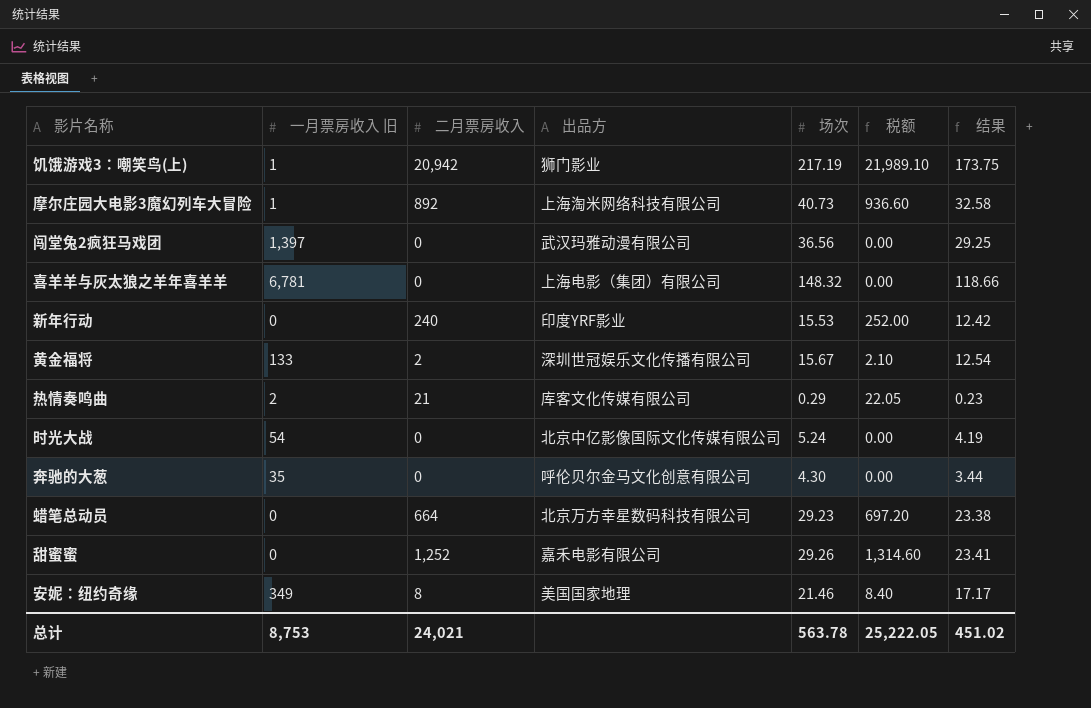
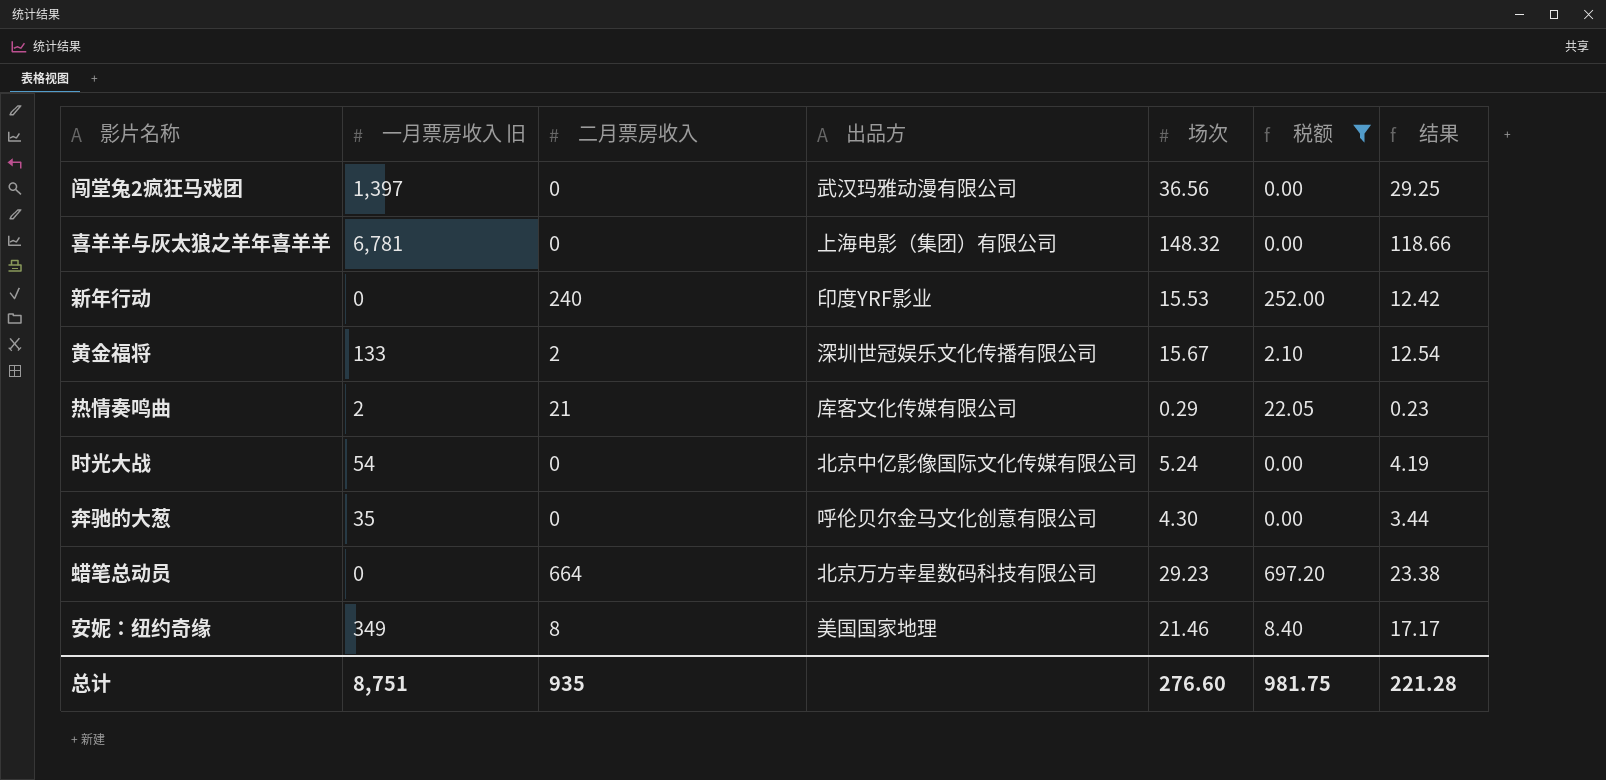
filter: none -> 税额 <= 697.20
总计 | 一月票房收入 旧: 8,753 -> 8,751
总计 | 二月票房收入: 24,021 -> 935
总计 | 场次: 563.78 -> 276.60
总计 | 税额: 25,222.05 -> 981.75
总计 | 结果: 451.02 -> 221.28

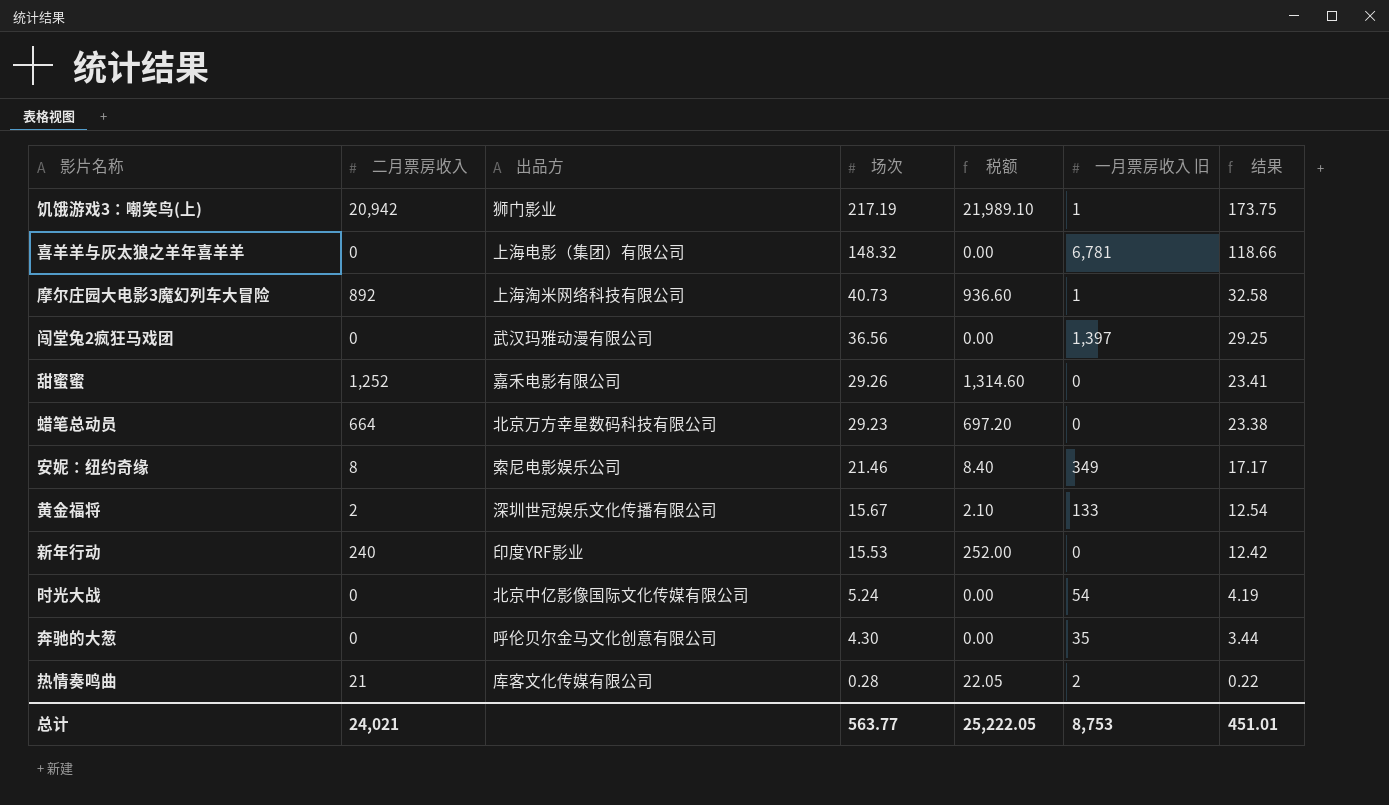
filter: 税额 <= 697.20 -> none
row order: none -> 场次 descending
column 一月票房收入 旧 | position: 2 -> 6
安妮：纽约奇缘 | 出品方: 美国国家地理 -> 索尼电影娱乐公司
热情奏鸣曲 | 场次: 0.29 -> 0.28
热情奏鸣曲 | 结果: 0.23 -> 0.22
总计 | 二月票房收入: 935 -> 24,021
总计 | 场次: 276.60 -> 563.77
总计 | 税额: 981.75 -> 25,222.05
总计 | 一月票房收入 旧: 8,751 -> 8,753
总计 | 结果: 221.28 -> 451.01

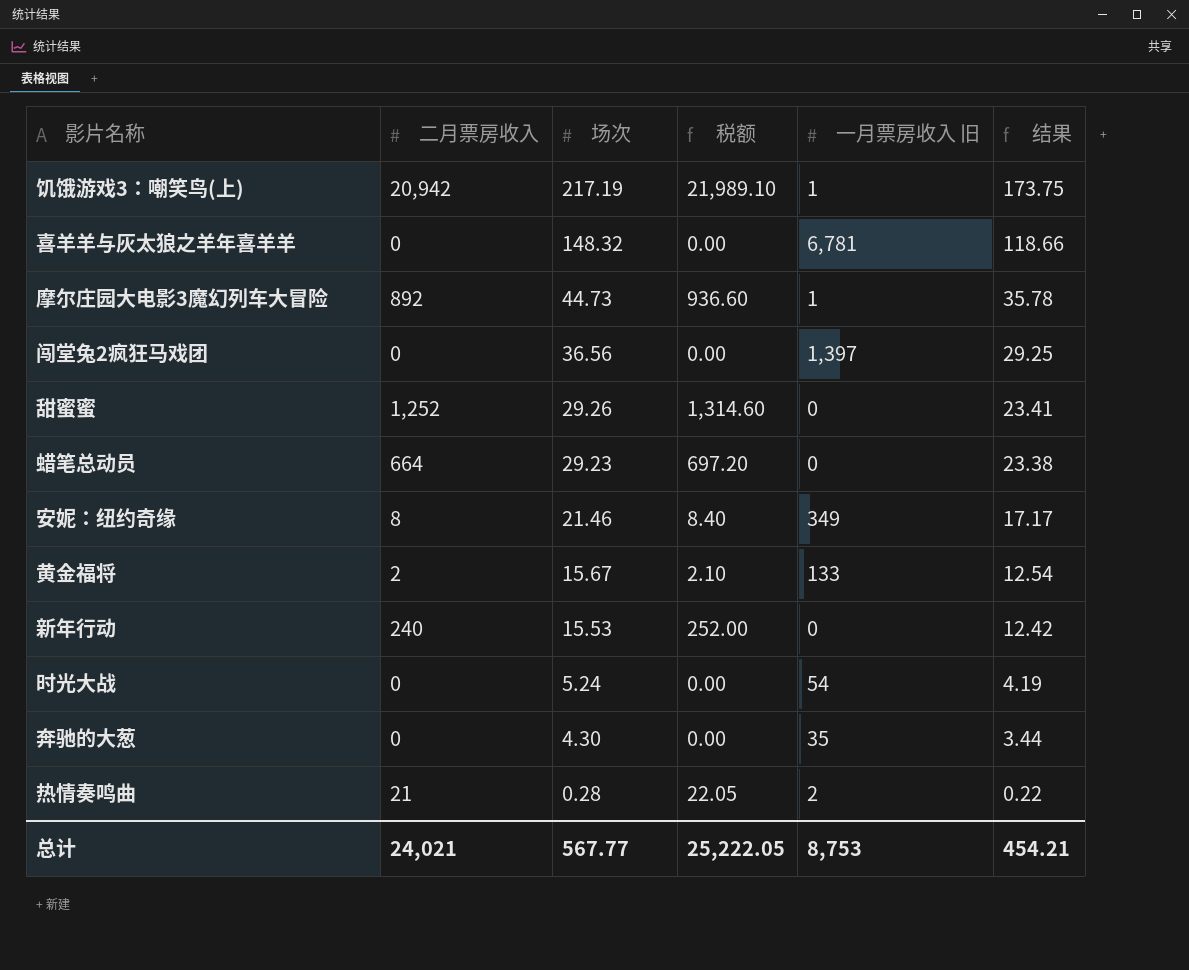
column 出品方 | position: 3 -> none
摩尔庄园大电影3魔幻列车大冒险 | 场次: 40.73 -> 44.73
摩尔庄园大电影3魔幻列车大冒险 | 结果: 32.58 -> 35.78
总计 | 场次: 563.77 -> 567.77
总计 | 结果: 451.01 -> 454.21

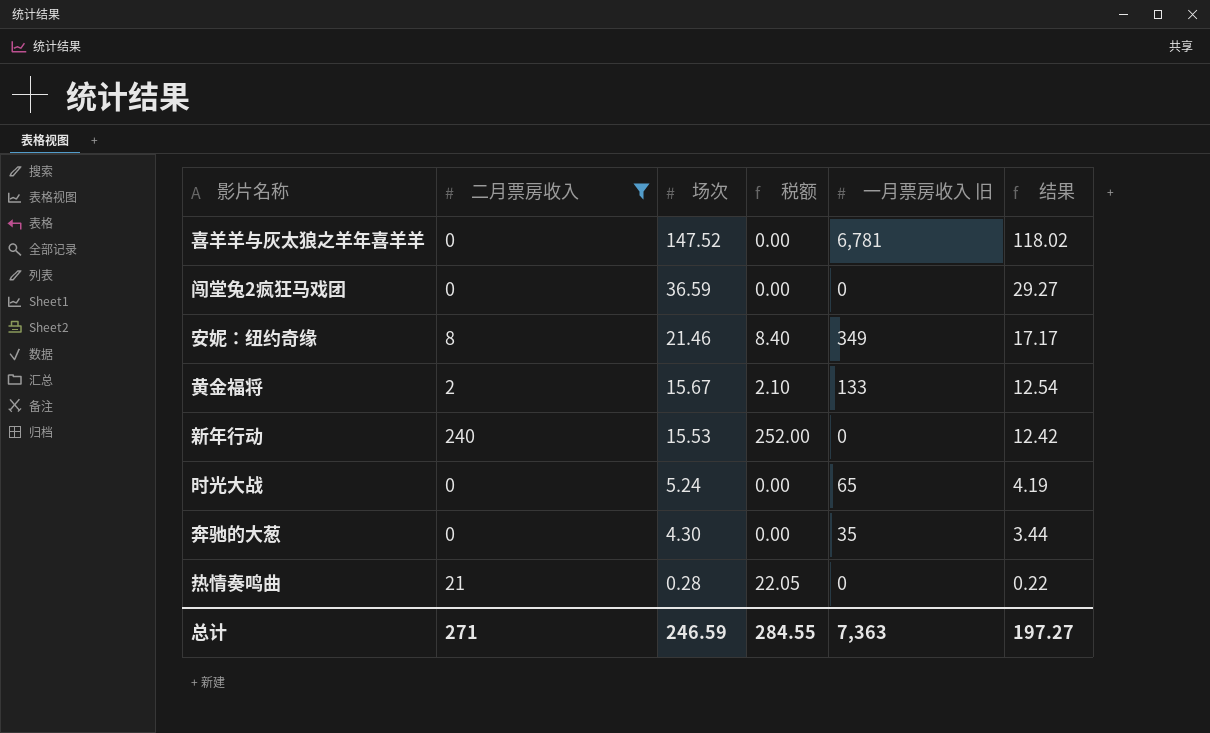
filter: none -> 二月票房收入 <= 240
喜羊羊与灰太狼之羊年喜羊羊 | 场次: 148.32 -> 147.52
喜羊羊与灰太狼之羊年喜羊羊 | 结果: 118.66 -> 118.02
闯堂兔2疯狂马戏团 | 场次: 36.56 -> 36.59
闯堂兔2疯狂马戏团 | 一月票房收入 旧: 1,397 -> 0
闯堂兔2疯狂马戏团 | 结果: 29.25 -> 29.27
时光大战 | 一月票房收入 旧: 54 -> 65
热情奏鸣曲 | 一月票房收入 旧: 2 -> 0
总计 | 二月票房收入: 24,021 -> 271
总计 | 场次: 567.77 -> 246.59
总计 | 税额: 25,222.05 -> 284.55
总计 | 一月票房收入 旧: 8,753 -> 7,363
总计 | 结果: 454.21 -> 197.27

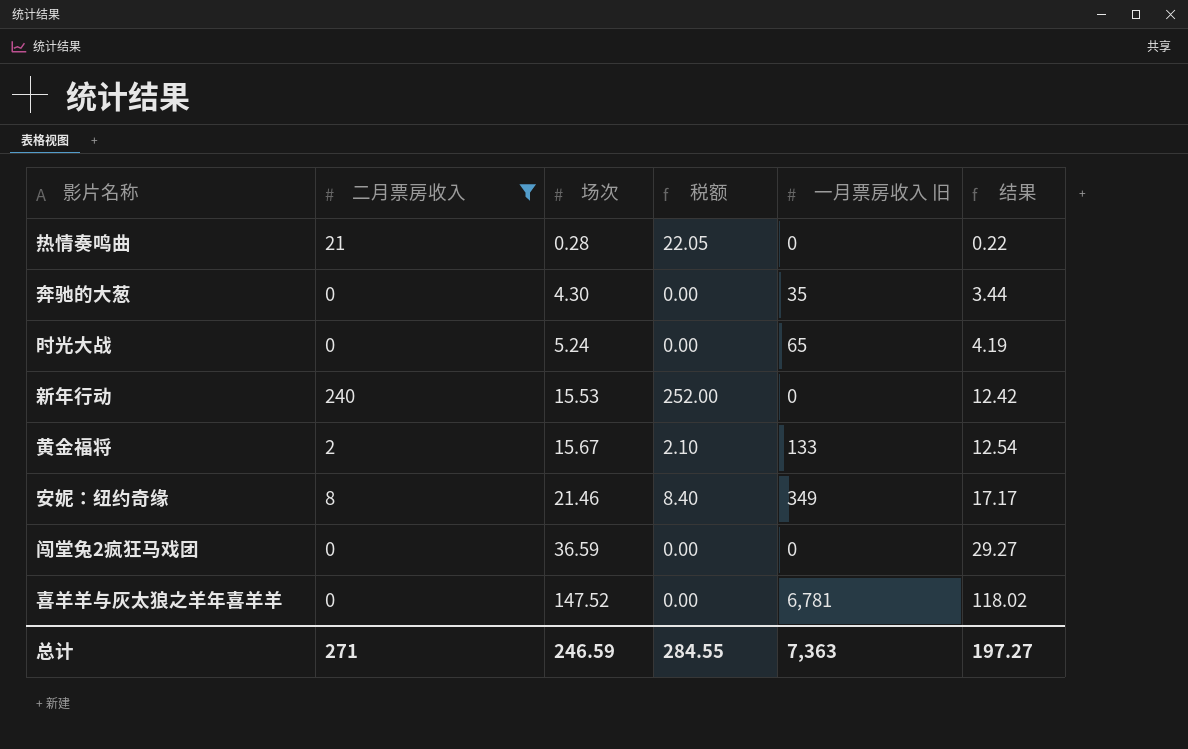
row order: 场次 descending -> 场次 ascending

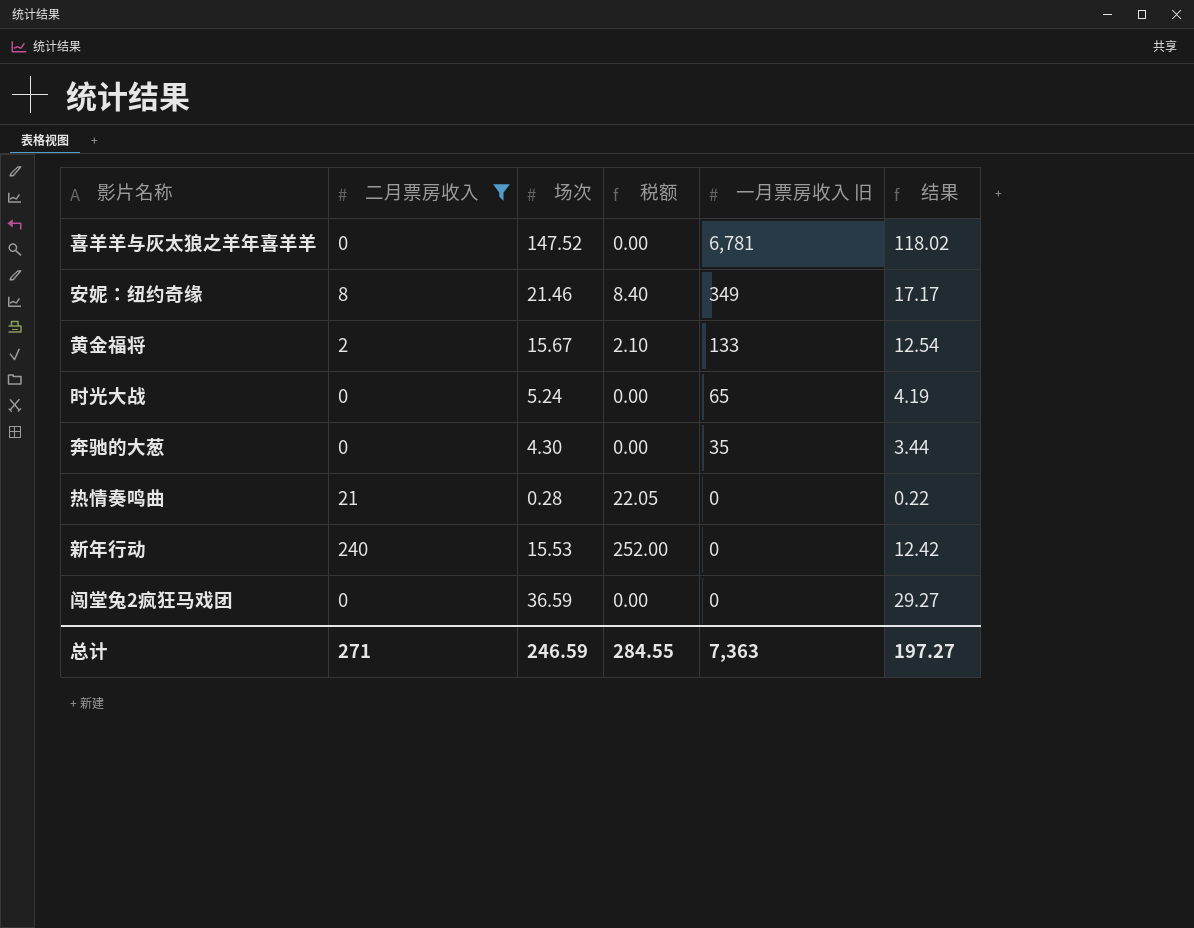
row order: 场次 ascending -> 一月票房收入 旧 descending

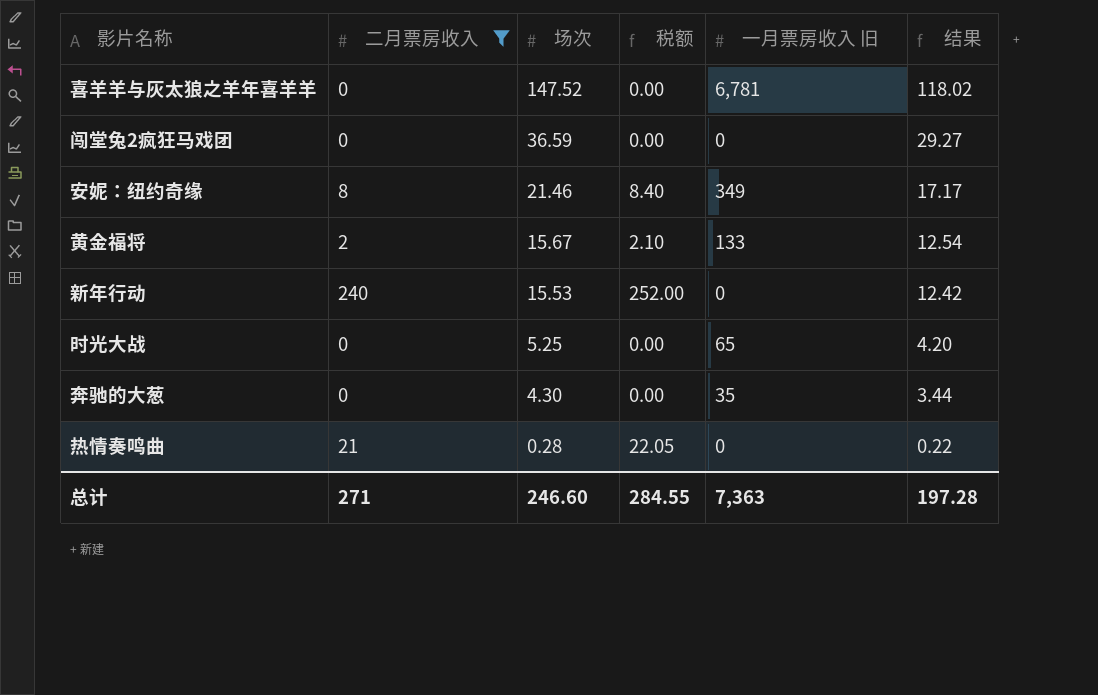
row order: 一月票房收入 旧 descending -> 场次 descending
时光大战 | 场次: 5.24 -> 5.25
时光大战 | 结果: 4.19 -> 4.20
总计 | 场次: 246.59 -> 246.60
总计 | 结果: 197.27 -> 197.28

